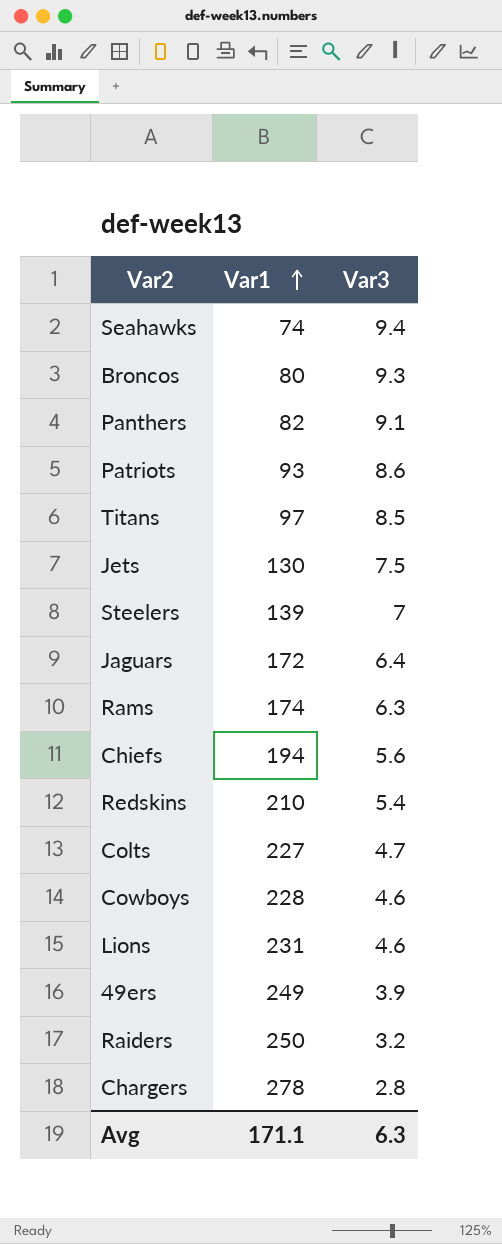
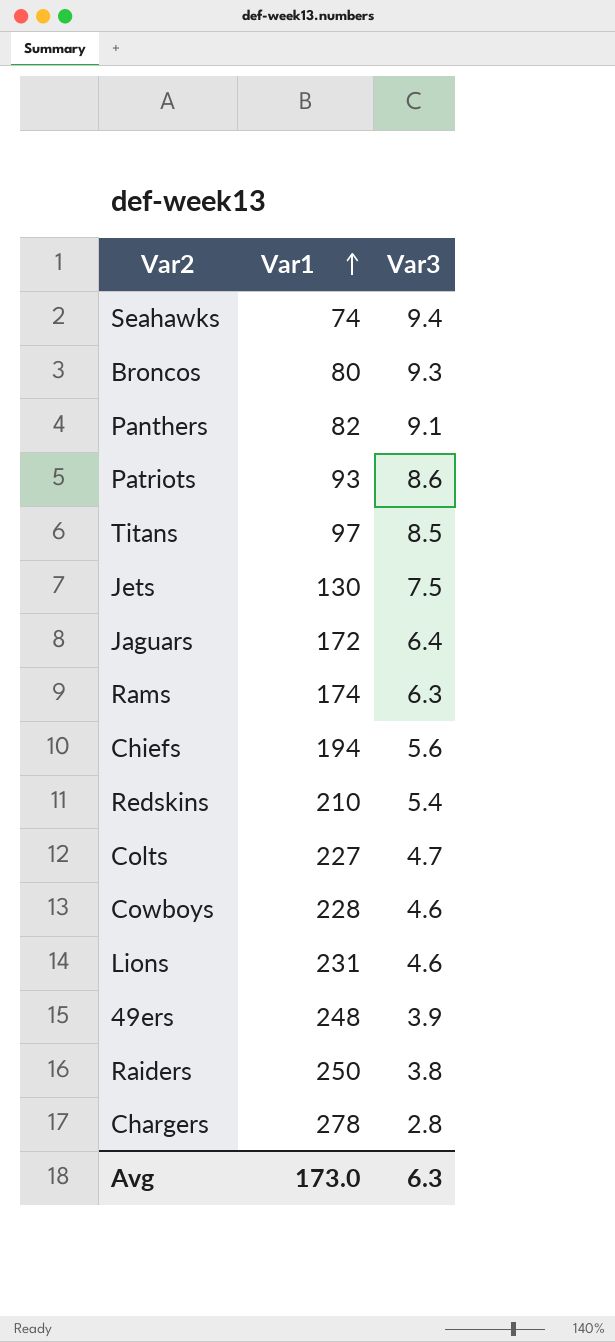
row Steelers: 139 | 7 -> none
49ers | Var1: 249 -> 248
Raiders | Var3: 3.2 -> 3.8
Avg | Var1: 171.1 -> 173.0

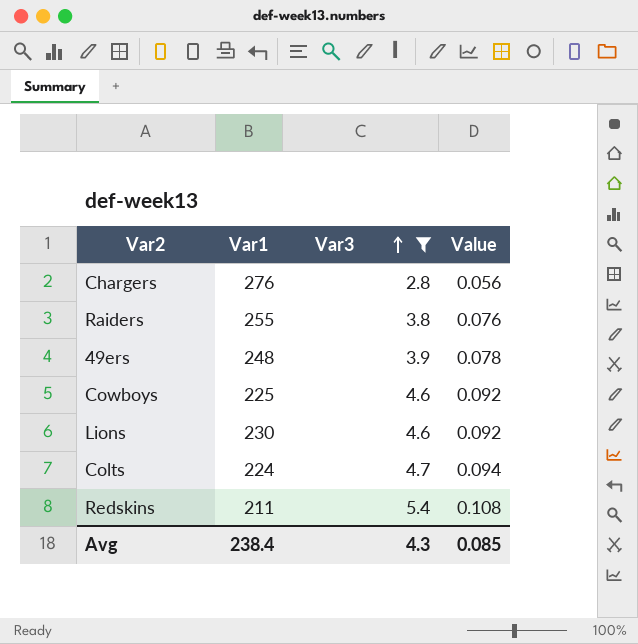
filter: none -> Var3 <= 5.4
row order: Var1 ascending -> Var3 ascending
column Value | formula: none -> [Var3] * 0.02
Chargers | Var1: 278 -> 276
Raiders | Var1: 250 -> 255
Cowboys | Var1: 228 -> 225
Lions | Var1: 231 -> 230
Colts | Var1: 227 -> 224
Redskins | Var1: 210 -> 211
Avg | Var1: 173.0 -> 238.4
Avg | Var3: 6.3 -> 4.3

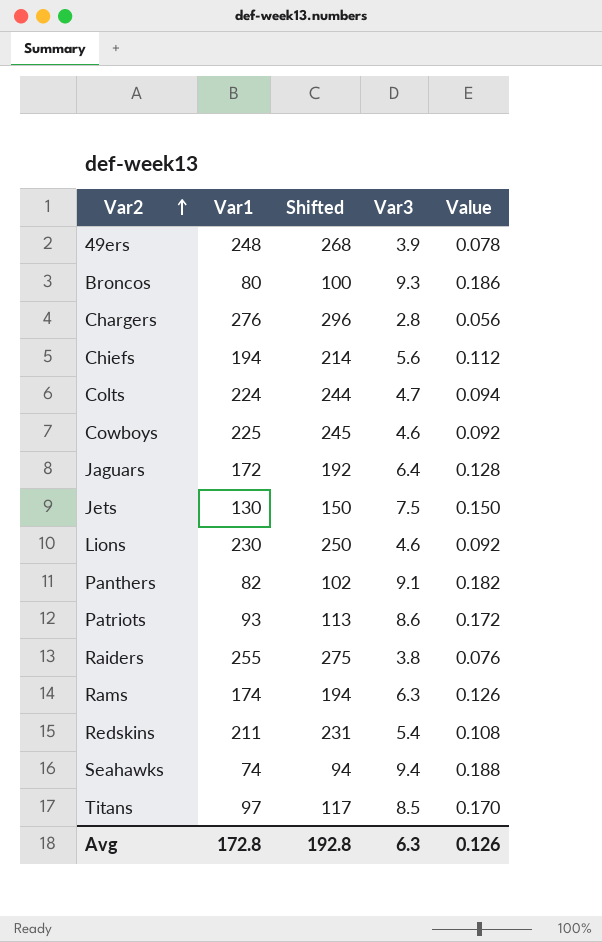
filter: Var3 <= 5.4 -> none
row order: Var3 ascending -> Var2 ascending
column Shifted | formula: none -> [Var1] + 20
Avg | Var1: 238.4 -> 172.8
Avg | Var3: 4.3 -> 6.3
Avg | Value: 0.085 -> 0.126

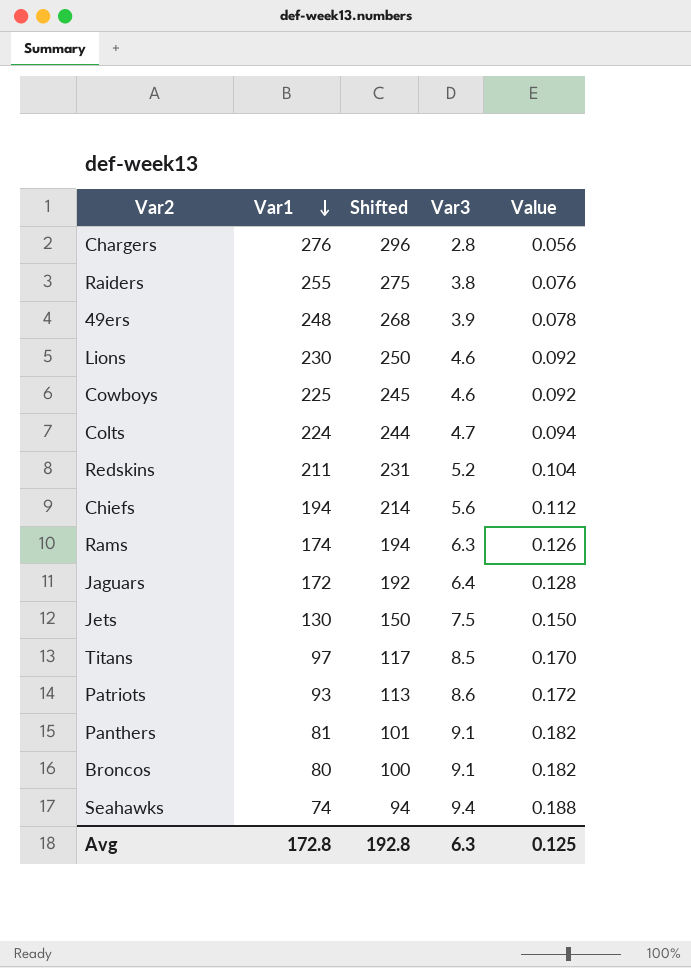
row order: Var2 ascending -> Var1 descending
Redskins | Var3: 5.4 -> 5.2
Redskins | Value: 0.108 -> 0.104
Panthers | Var1: 82 -> 81
Panthers | Shifted: 102 -> 101
Broncos | Var3: 9.3 -> 9.1
Broncos | Value: 0.186 -> 0.182
Avg | Value: 0.126 -> 0.125

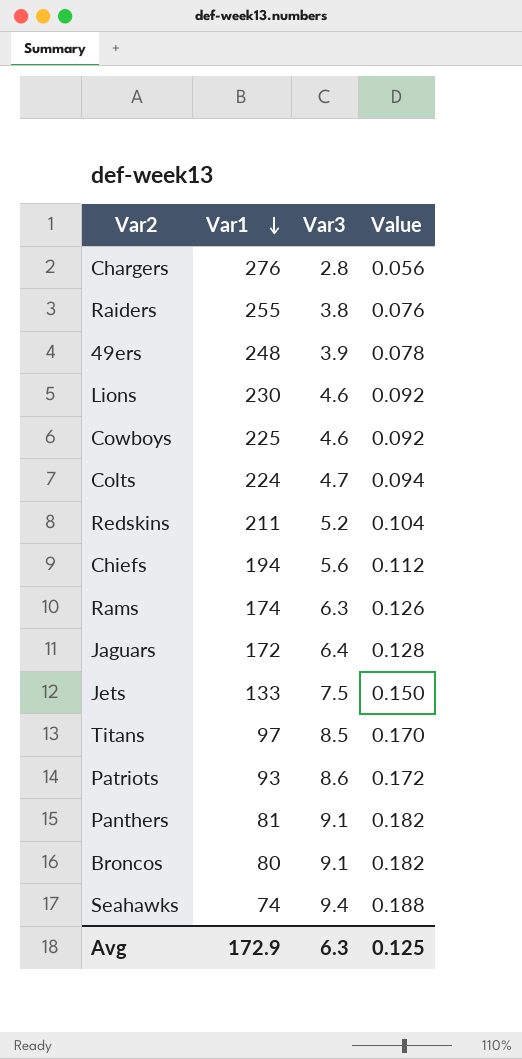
column Shifted | formula: [Var1] + 20 -> none
Jets | Var1: 130 -> 133
Avg | Var1: 172.8 -> 172.9

